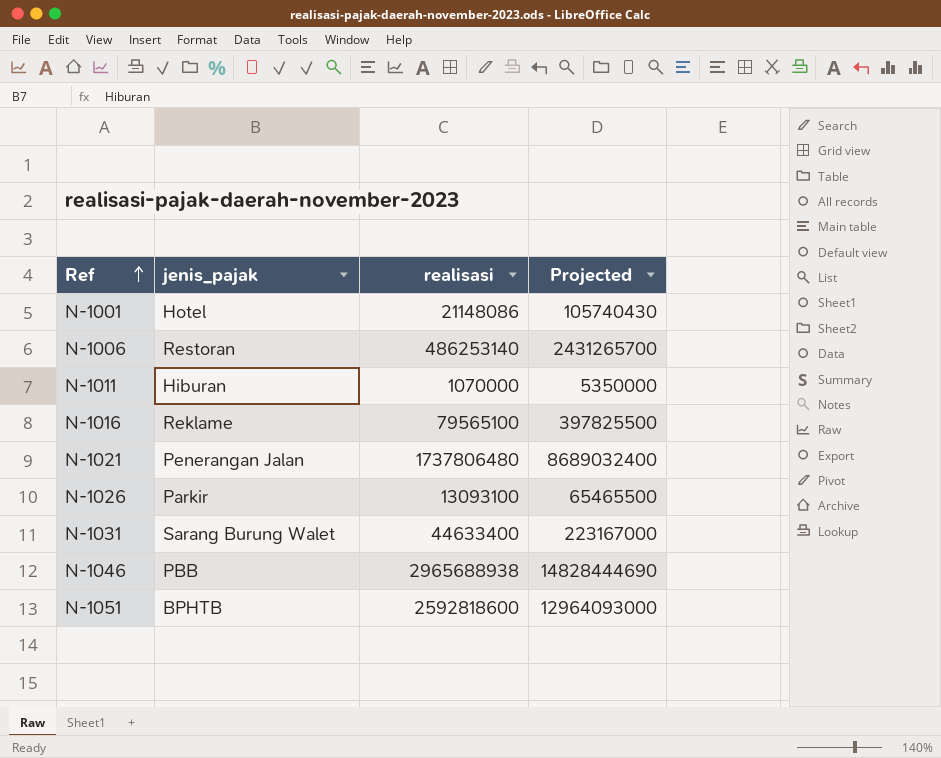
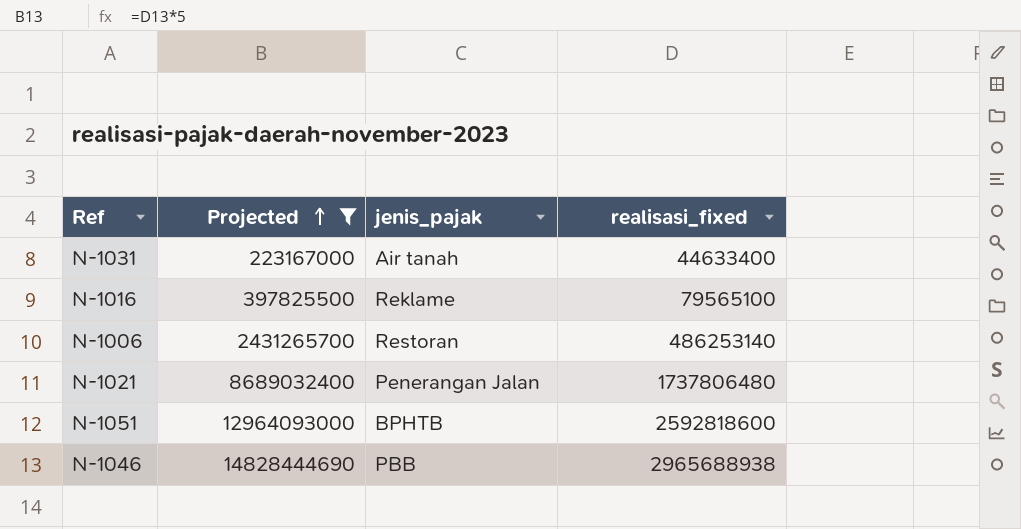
filter: none -> Projected >= 223167000
row order: Ref ascending -> Projected ascending
column Projected | position: 4 -> 2
column name: realisasi -> realisasi_fixed
N-1031 | jenis_pajak: Sarang Burung Walet -> Air tanah

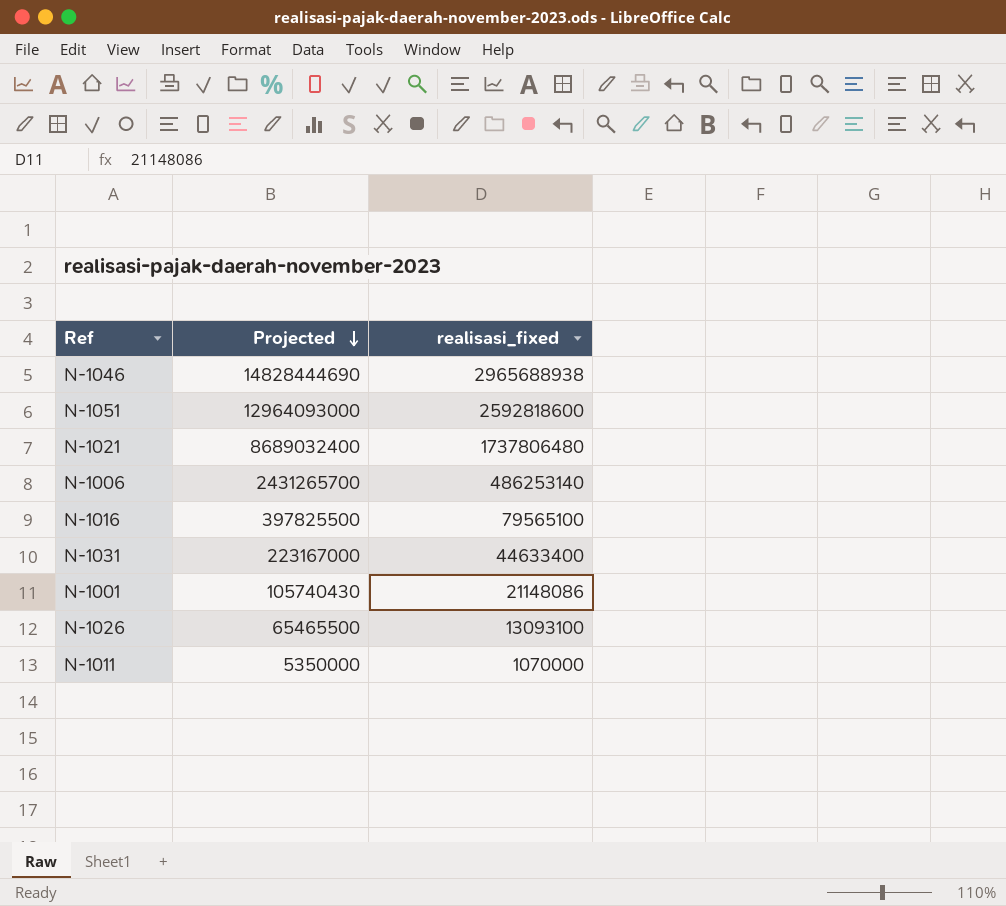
filter: Projected >= 223167000 -> none
row order: Projected ascending -> Projected descending
column jenis_pajak | position: 3 -> none

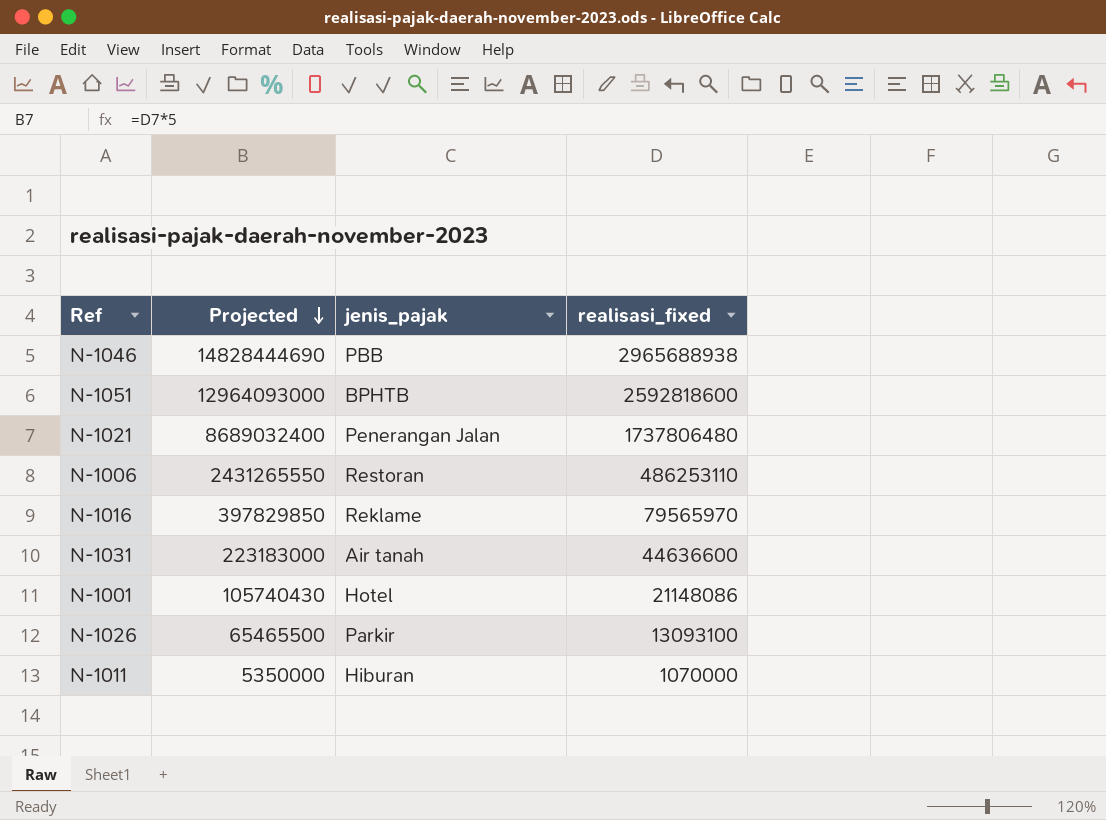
column jenis_pajak | position: none -> 3
N-1006 | Projected: 2431265700 -> 2431265550
N-1006 | realisasi_fixed: 486253140 -> 486253110
N-1016 | Projected: 397825500 -> 397829850
N-1016 | realisasi_fixed: 79565100 -> 79565970
N-1031 | Projected: 223167000 -> 223183000
N-1031 | realisasi_fixed: 44633400 -> 44636600

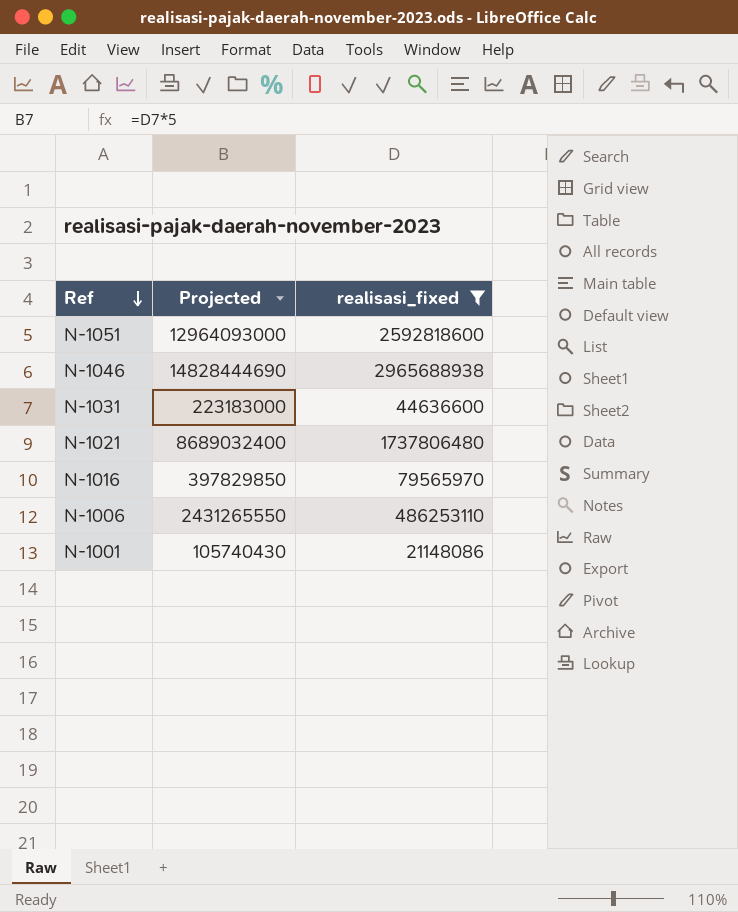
filter: none -> realisasi_fixed >= 21148086
row order: Projected descending -> Ref descending
column jenis_pajak | position: 3 -> none

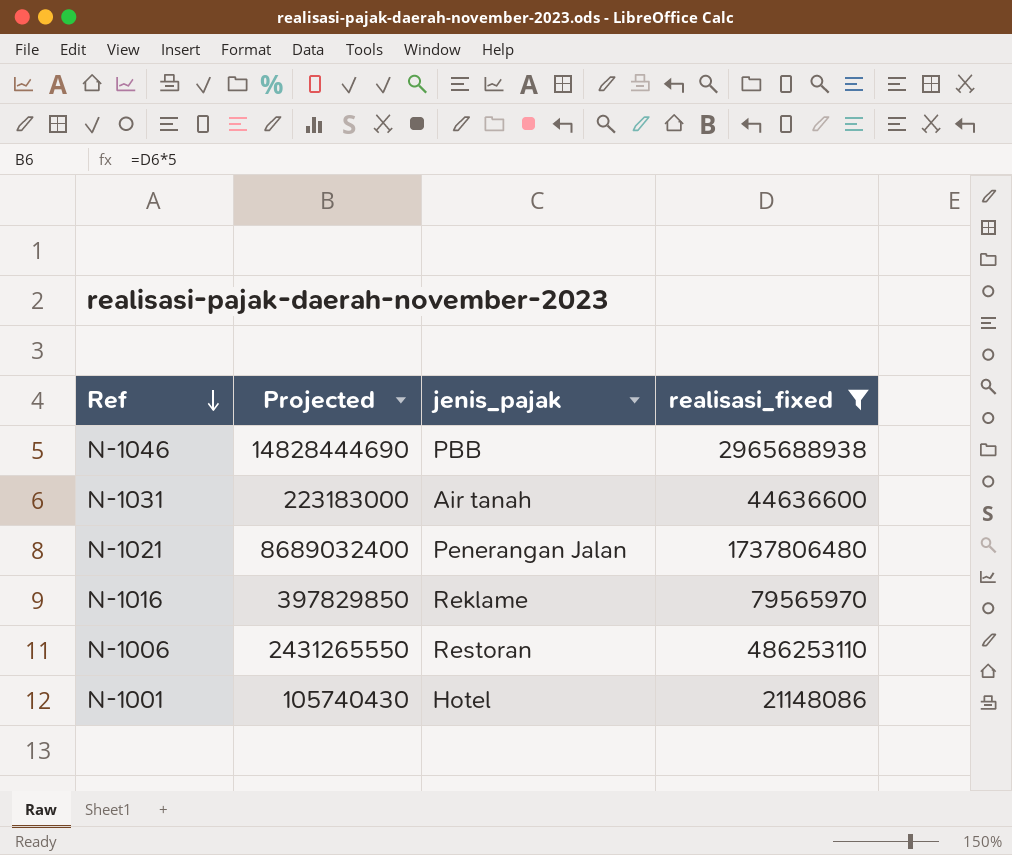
column jenis_pajak | position: none -> 3
row N-1051: 12964093000 | 2592818600 -> none

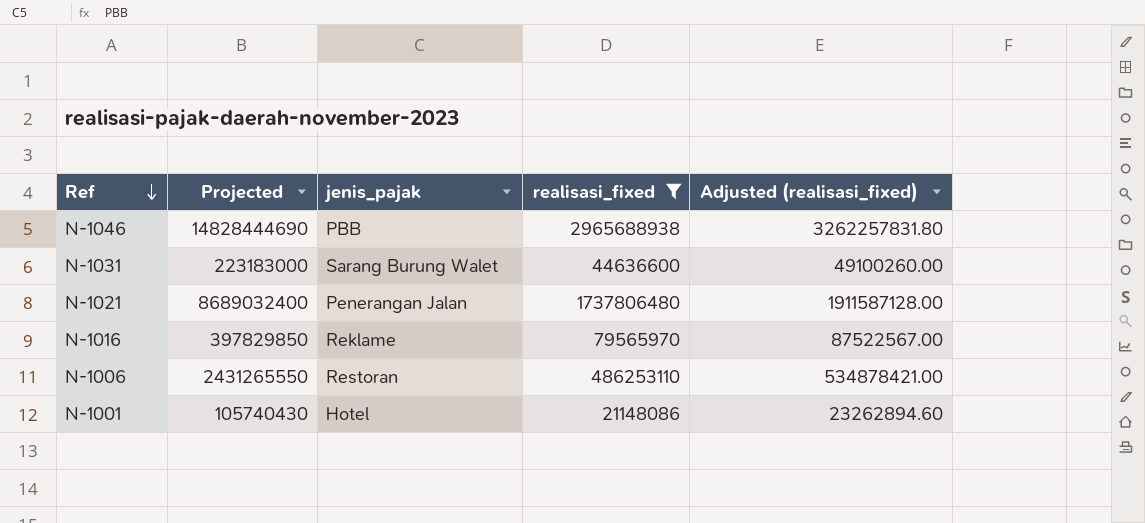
column Adjusted (realisasi_fixed) | formula: none -> [realisasi_fixed] * 1.1
N-1031 | jenis_pajak: Air tanah -> Sarang Burung Walet

